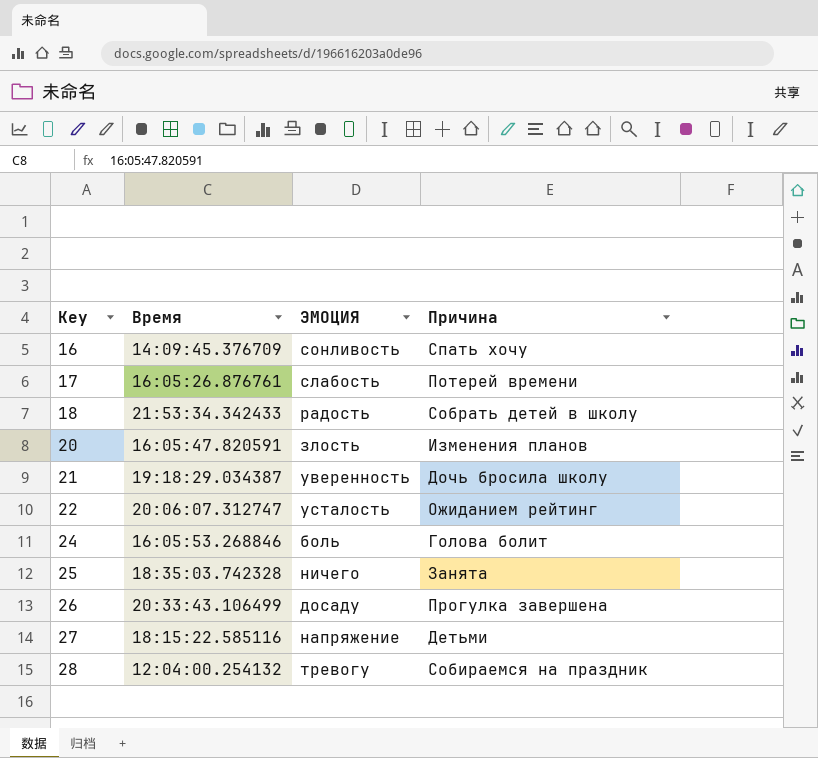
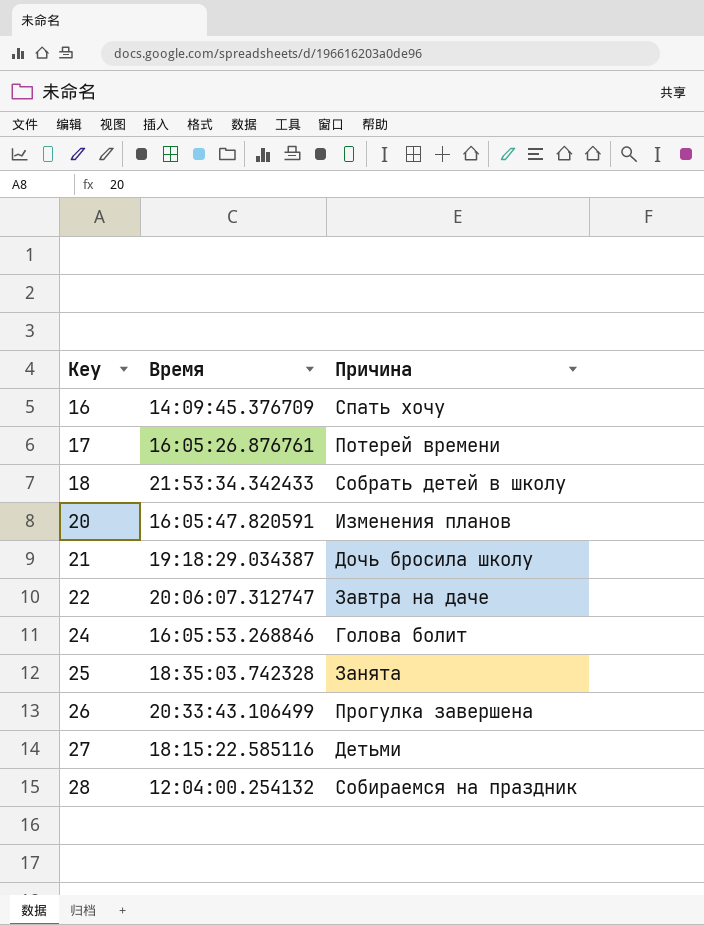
column ЭМОЦИЯ | position: 3 -> none
22 | Причина: Ожиданием рейтинг -> Завтра на даче

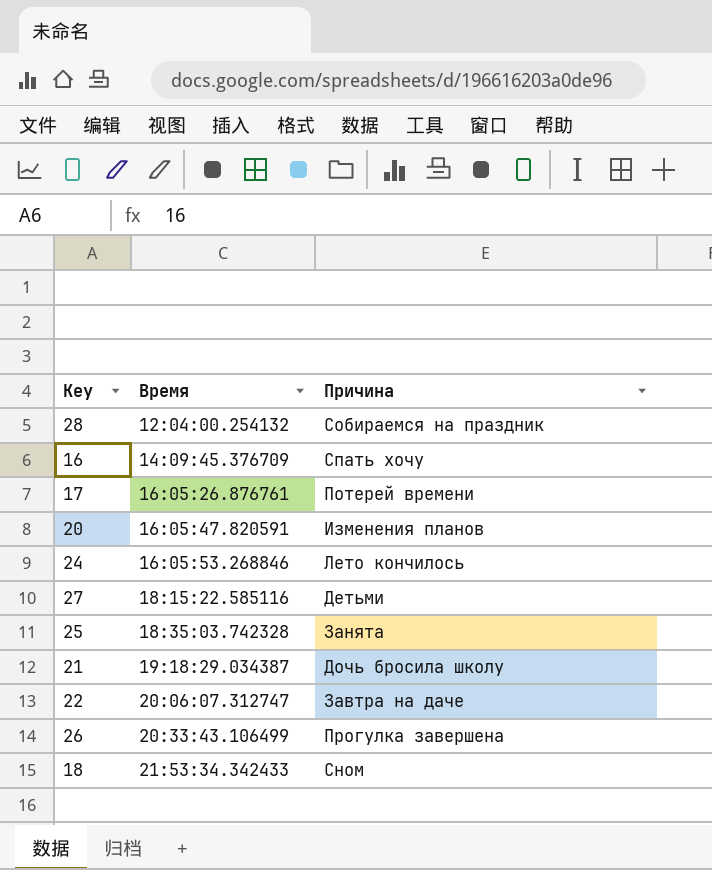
row order: Key ascending -> Время ascending
24 | Причина: Голова болит -> Лето кончилось
18 | Причина: Собрать детей в школу -> Сном

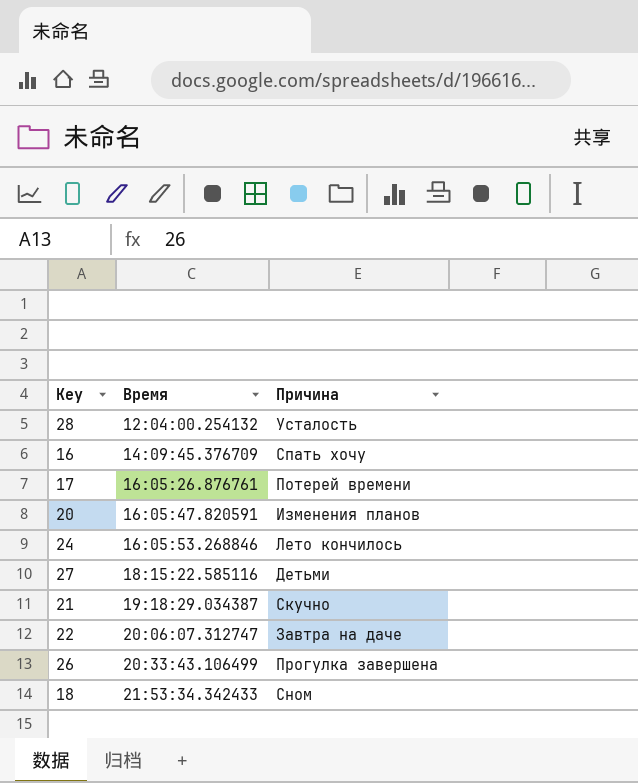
row 25: 18:35:03.742328 | Занята -> none
28 | Причина: Собираемся на праздник -> Усталость
21 | Причина: Дочь бросила школу -> Скучно

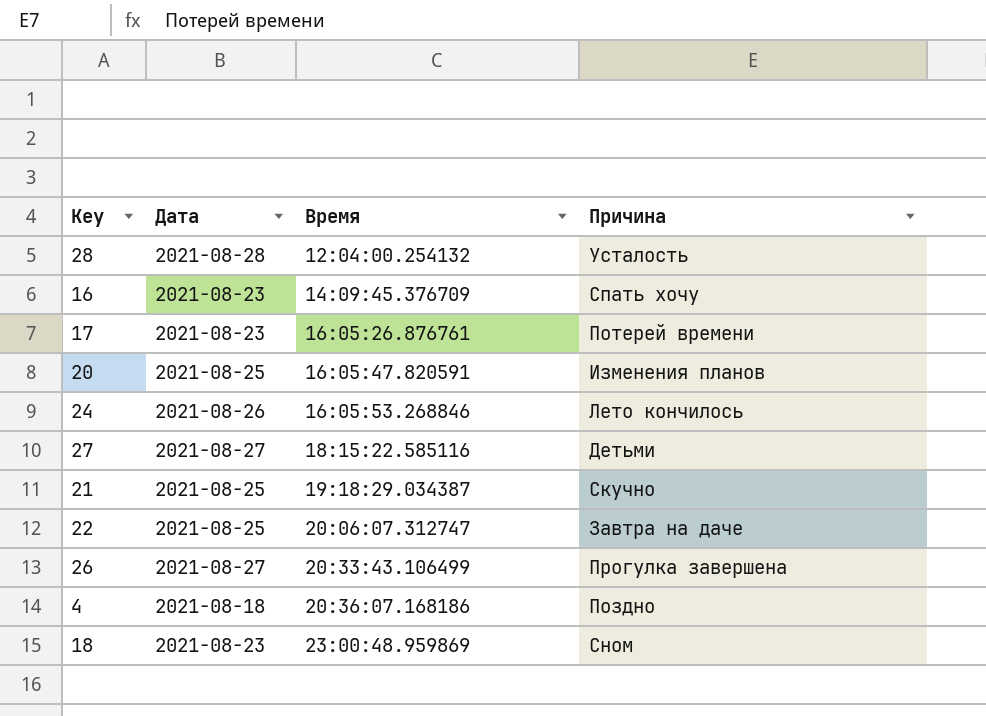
column Дата | position: none -> 2
row 4: none -> 2021-08-18 | 20:36:07.168186 | Поздно
18 | Время: 21:53:34.342433 -> 23:00:48.959869

